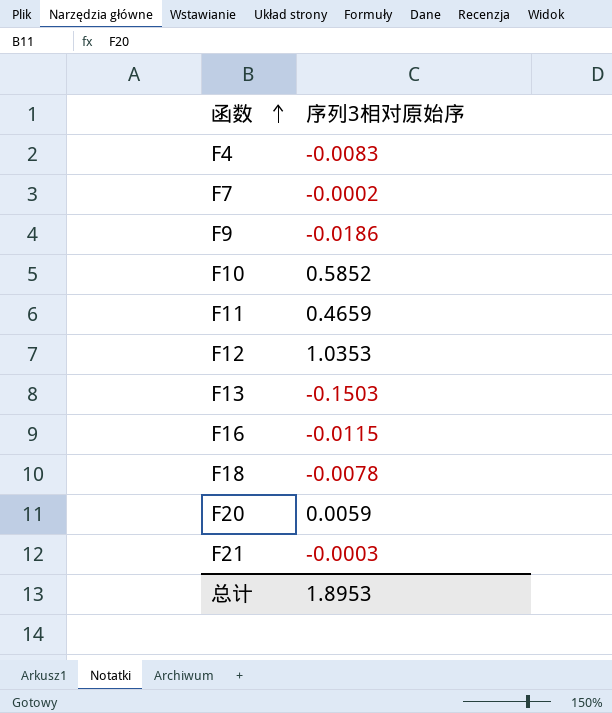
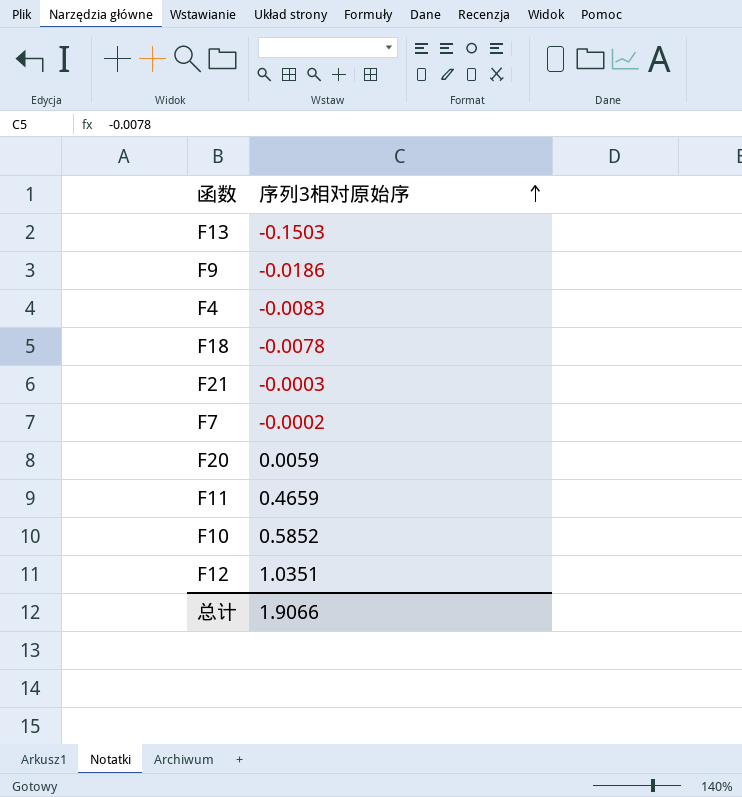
row order: 函数 ascending -> 序列3相对原始序 ascending
row F16: -0.0115 -> none
F12 | 序列3相对原始序: 1.0353 -> 1.0351
总计 | 序列3相对原始序: 1.8953 -> 1.9066

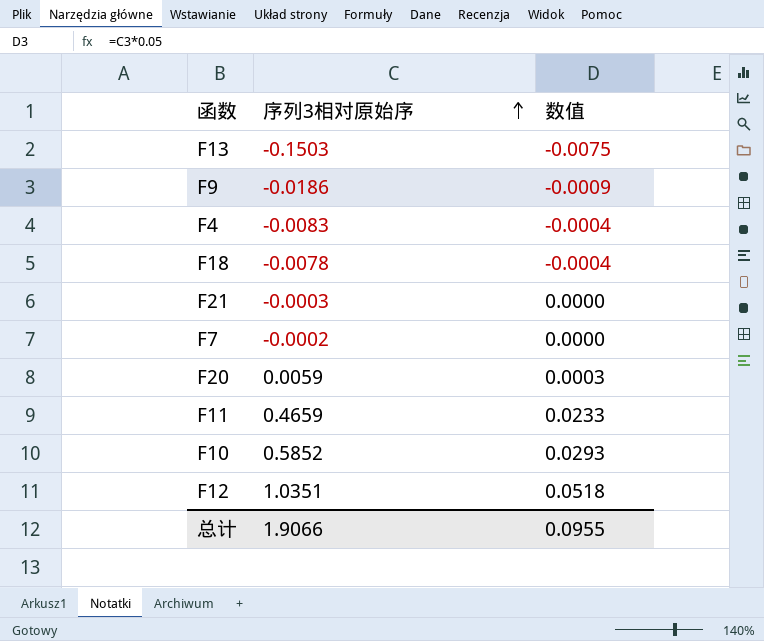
column 数值 | formula: none -> [序列3相对原始序] * 0.05

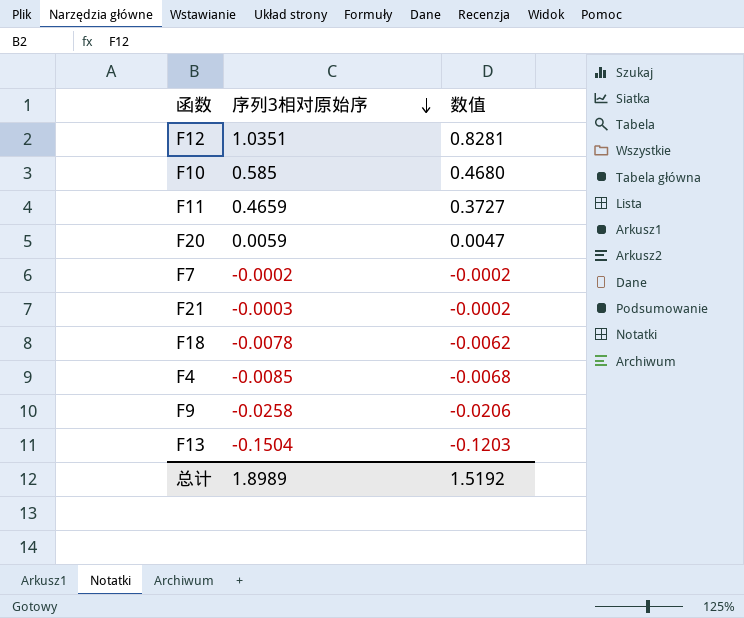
row order: 序列3相对原始序 ascending -> 序列3相对原始序 descending
column 数值 | formula: [序列3相对原始序] * 0.05 -> [序列3相对原始序] * 0.8
F10 | 序列3相对原始序: 0.5852 -> 0.585
F4 | 序列3相对原始序: -0.0083 -> -0.0085
F9 | 序列3相对原始序: -0.0186 -> -0.0258
F13 | 序列3相对原始序: -0.1503 -> -0.1504
总计 | 序列3相对原始序: 1.9066 -> 1.8989
总计 | 数值: 0.0955 -> 1.5192

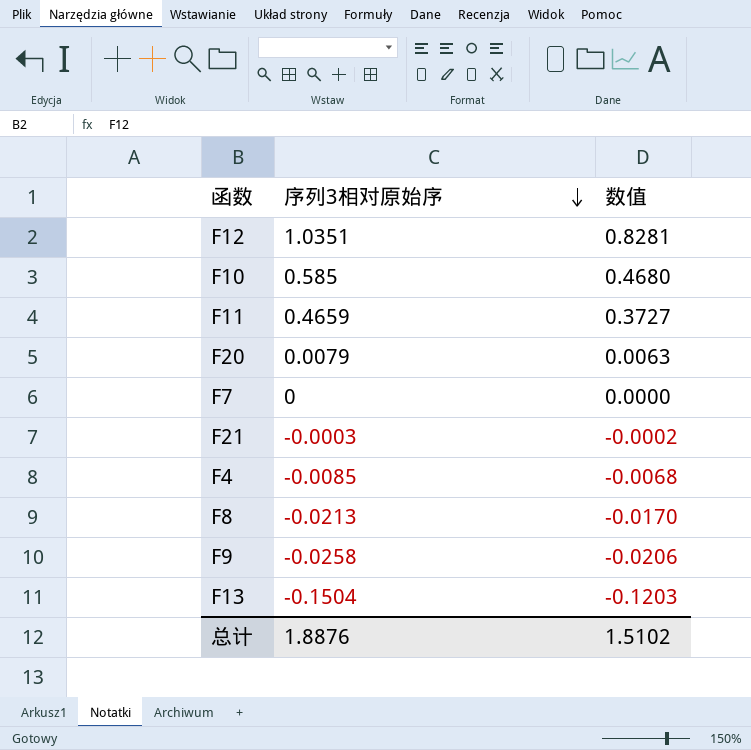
row F18: -0.0078 | -0.0062 -> none
F20 | 序列3相对原始序: 0.0059 -> 0.0079
F20 | 数值: 0.0047 -> 0.0063
F7 | 序列3相对原始序: -0.0002 -> 0
F7 | 数值: -0.0002 -> 0.0000
row F8: none -> -0.0213 | -0.0170
总计 | 序列3相对原始序: 1.8989 -> 1.8876
总计 | 数值: 1.5192 -> 1.5102

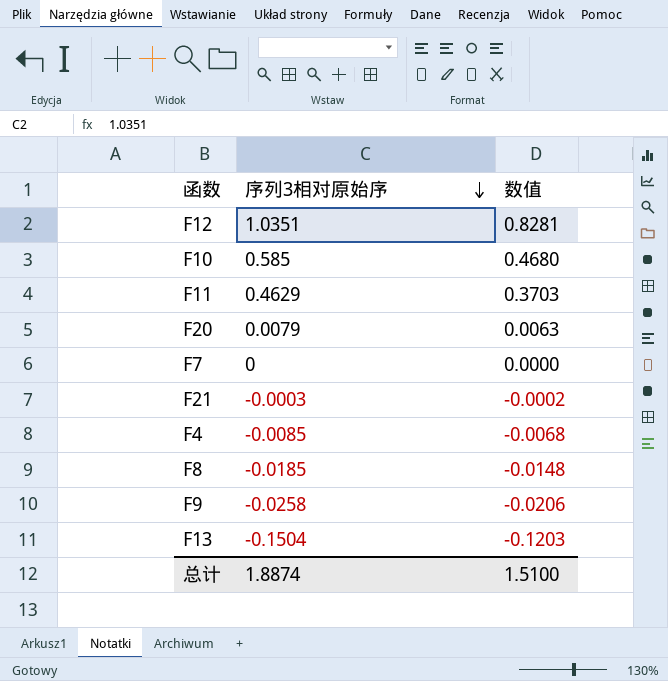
F11 | 序列3相对原始序: 0.4659 -> 0.4629
F11 | 数值: 0.3727 -> 0.3703
F8 | 序列3相对原始序: -0.0213 -> -0.0185
F8 | 数值: -0.0170 -> -0.0148
总计 | 序列3相对原始序: 1.8876 -> 1.8874
总计 | 数值: 1.5102 -> 1.5100

